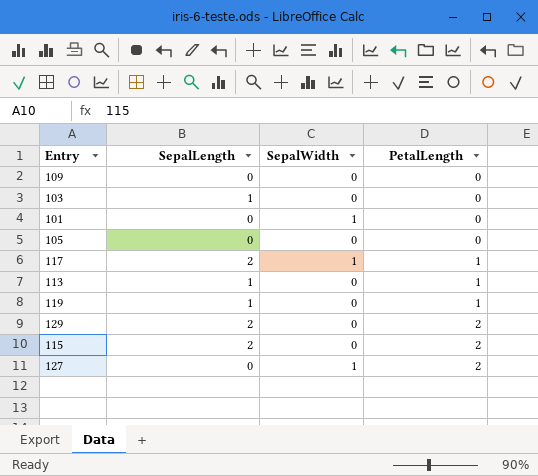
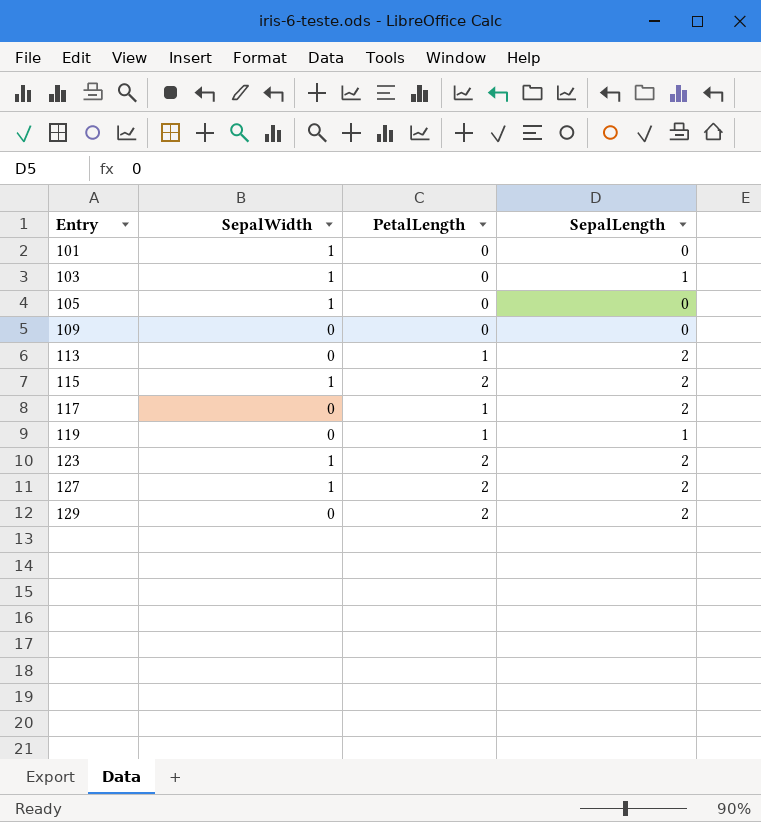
row order: PetalLength ascending -> Entry ascending
column SepalLength | position: 2 -> 4
103 | SepalWidth: 0 -> 1
105 | SepalWidth: 0 -> 1
113 | SepalLength: 1 -> 2
115 | SepalWidth: 0 -> 1
117 | SepalWidth: 1 -> 0
row 123: none -> 1 | 2 | 2
127 | SepalLength: 0 -> 2

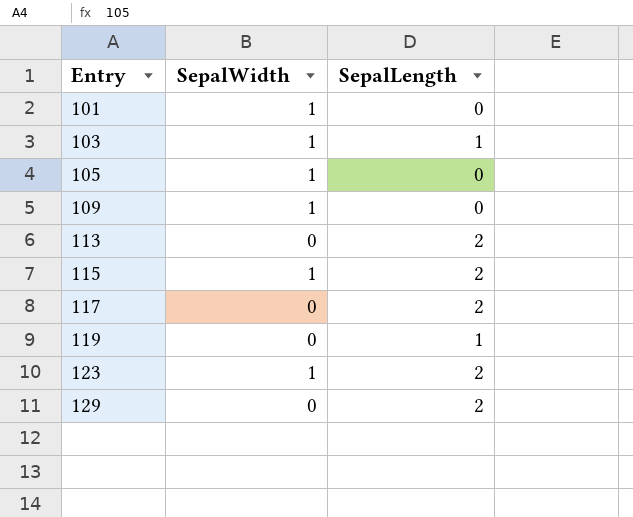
column PetalLength | position: 3 -> none
row 127: 1 | 2 | 2 -> none
109 | SepalWidth: 0 -> 1

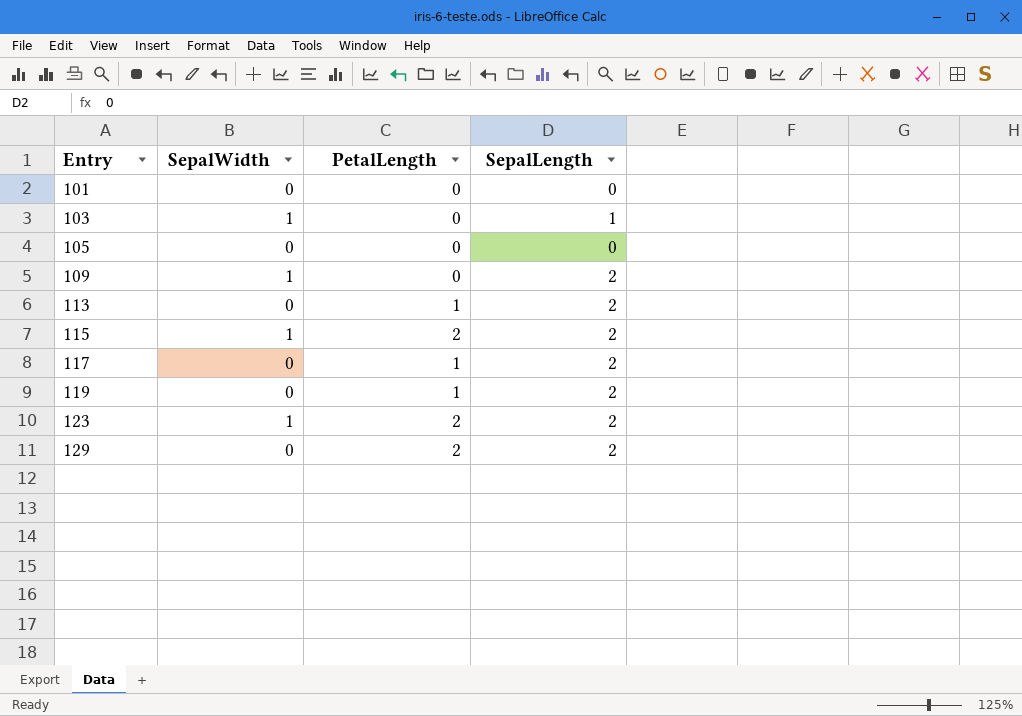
column PetalLength | position: none -> 3
101 | SepalWidth: 1 -> 0
105 | SepalWidth: 1 -> 0
109 | SepalLength: 0 -> 2
119 | SepalLength: 1 -> 2

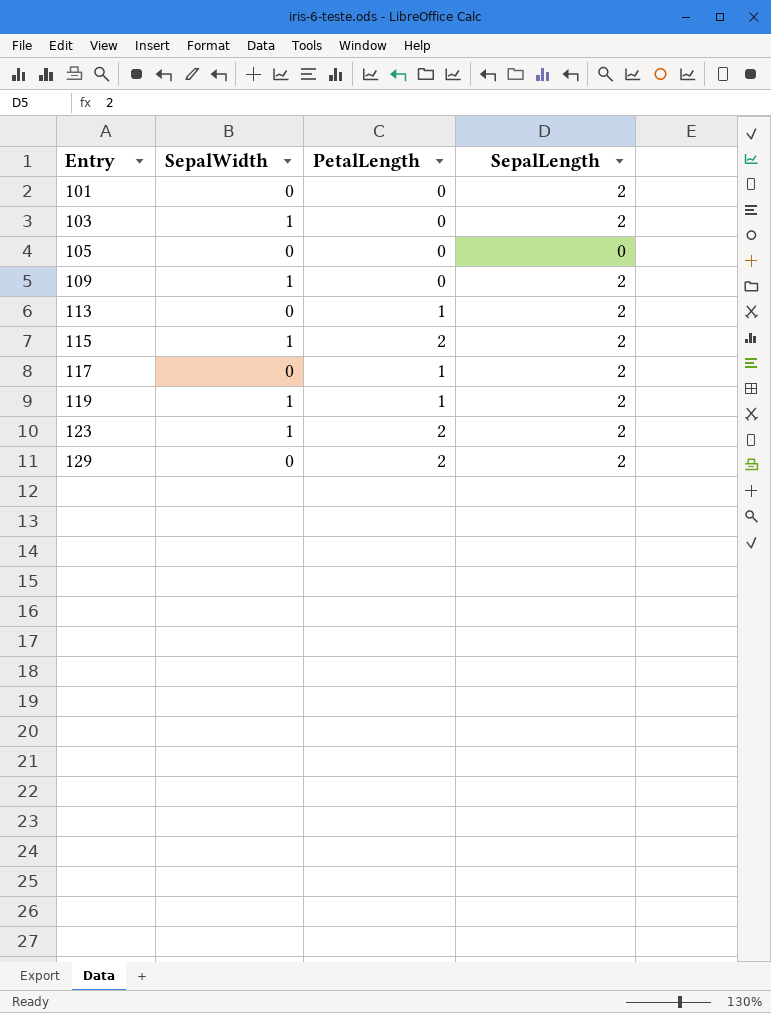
101 | SepalLength: 0 -> 2
103 | SepalLength: 1 -> 2
119 | SepalWidth: 0 -> 1

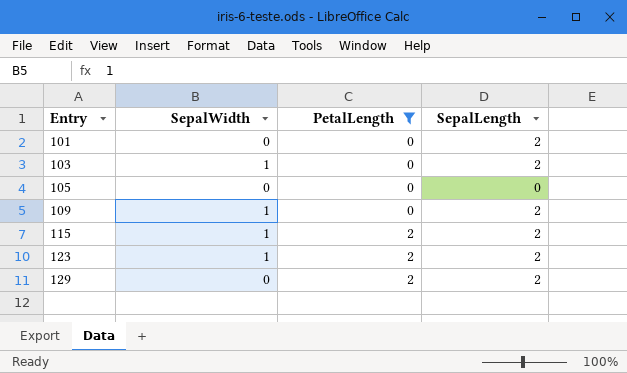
filter: none -> PetalLength != 1

